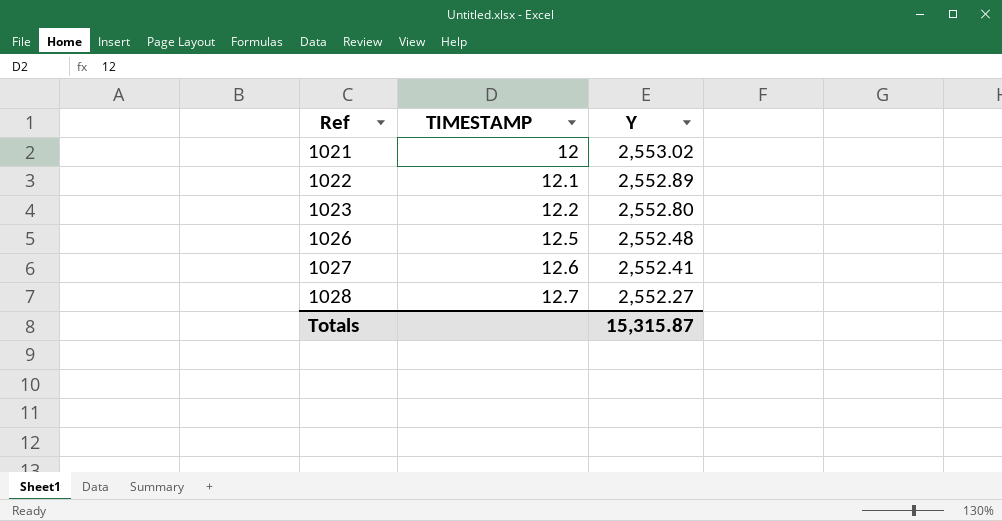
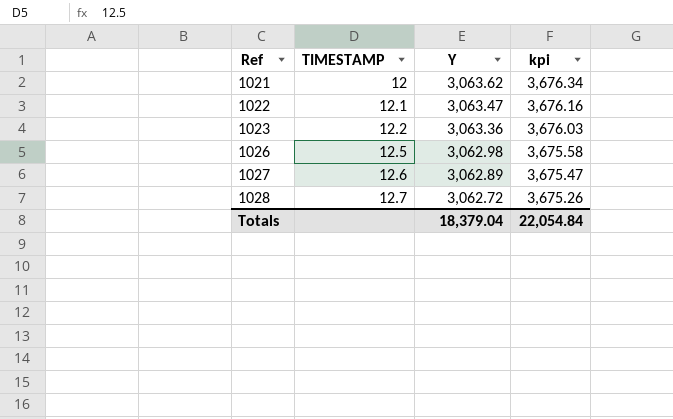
column kpi | formula: none -> [Y] * 1.2
1021 | Y: 2,553.02 -> 3,063.62
1022 | Y: 2,552.89 -> 3,063.47
1023 | Y: 2,552.80 -> 3,063.36
1026 | Y: 2,552.48 -> 3,062.98
1027 | Y: 2,552.41 -> 3,062.89
1028 | Y: 2,552.27 -> 3,062.72
Totals | Y: 15,315.87 -> 18,379.04

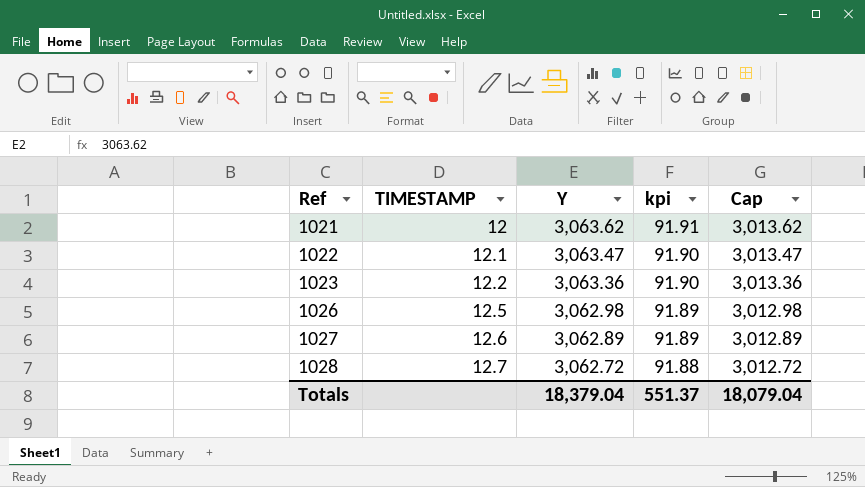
column kpi | formula: [Y] * 1.2 -> [Y] * 0.03
column Cap | formula: none -> [Y] - 50
Totals | kpi: 22,054.84 -> 551.37

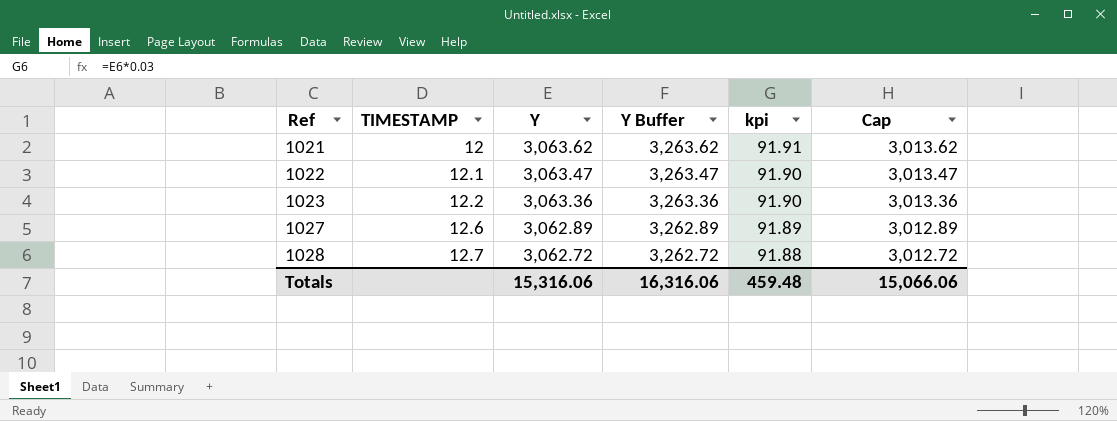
column Y Buffer | formula: none -> [Y] + 200
row 1026: 12.5 | 3,062.98 | 91.89 | 3,012.98 -> none
Totals | Y: 18,379.04 -> 15,316.06
Totals | kpi: 551.37 -> 459.48
Totals | Cap: 18,079.04 -> 15,066.06

